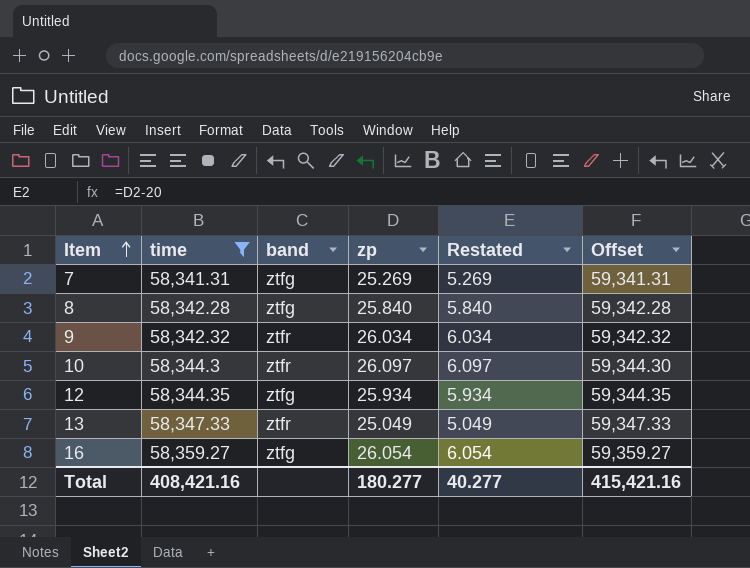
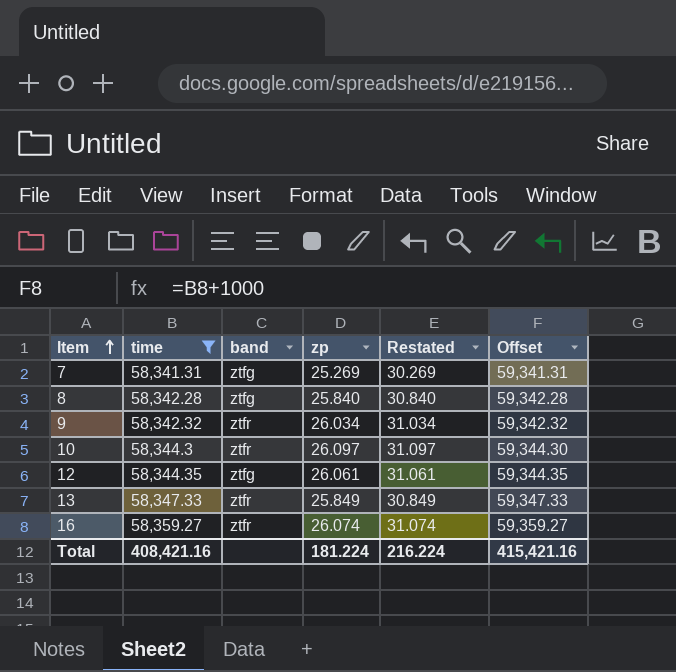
column Restated | formula: [zp] - 20 -> [zp] + 5
12 | zp: 25.934 -> 26.061
13 | zp: 25.049 -> 25.849
16 | band: ztfg -> ztfr
16 | zp: 26.054 -> 26.074
Total | zp: 180.277 -> 181.224
Total | Restated: 40.277 -> 216.224

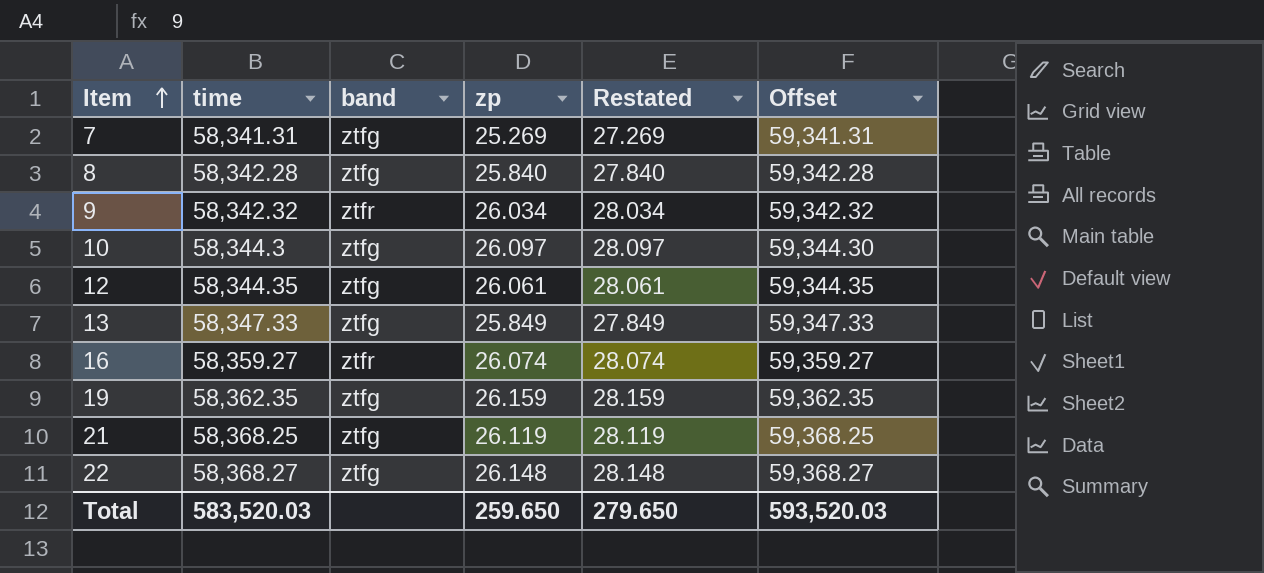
filter: time <= 58,359.27 -> none
column Restated | formula: [zp] + 5 -> [zp] + 2
10 | band: ztfr -> ztfg
13 | band: ztfr -> ztfg
Total | time: 408,421.16 -> 583,520.03
Total | zp: 181.224 -> 259.650
Total | Restated: 216.224 -> 279.650
Total | Offset: 415,421.16 -> 593,520.03

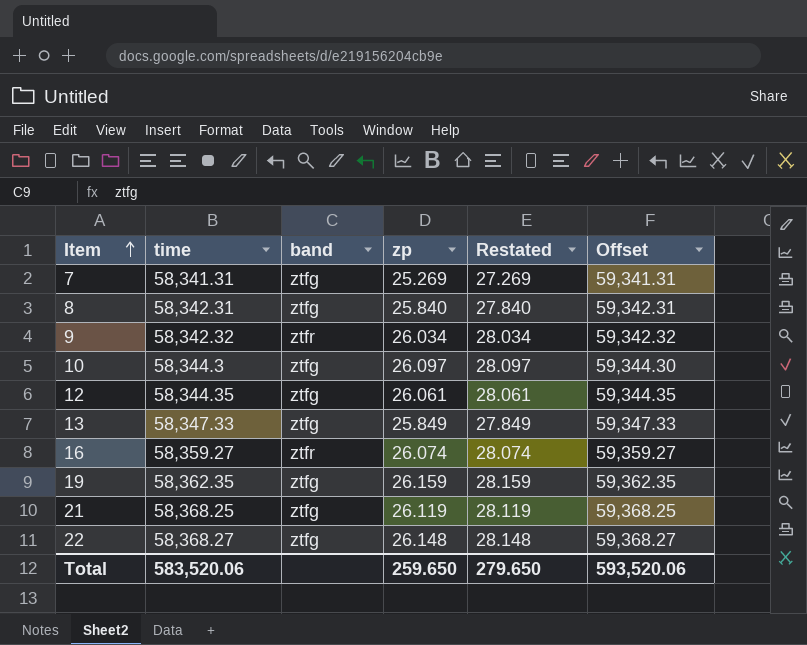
8 | time: 58,342.28 -> 58,342.31
8 | Offset: 59,342.28 -> 59,342.31
Total | time: 583,520.03 -> 583,520.06
Total | Offset: 593,520.03 -> 593,520.06

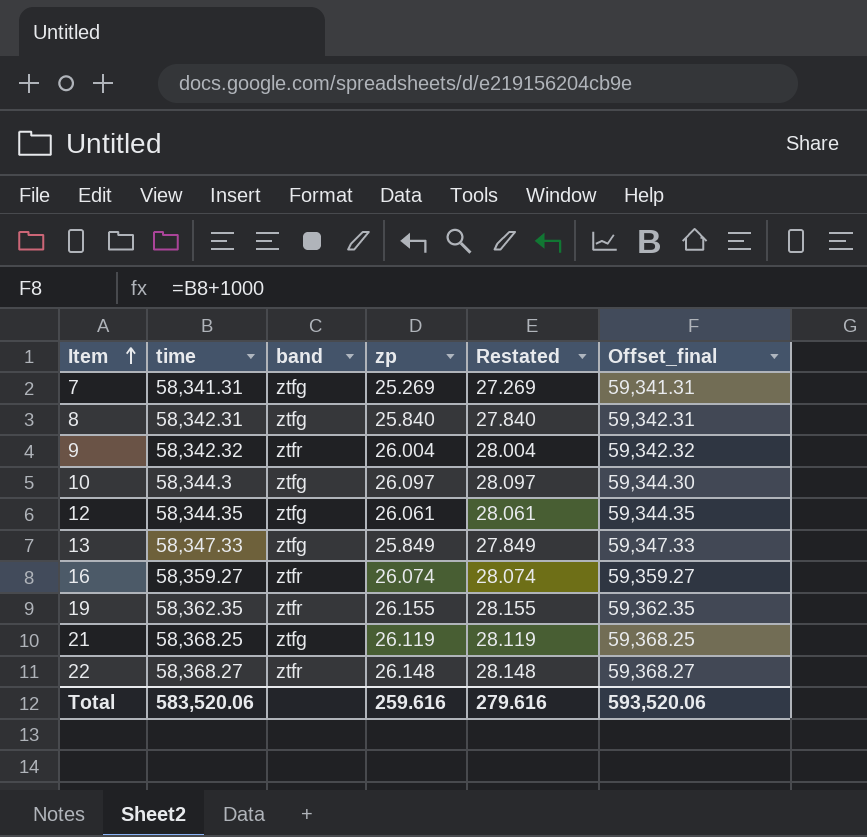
column name: Offset -> Offset_final
9 | zp: 26.034 -> 26.004
9 | Restated: 28.034 -> 28.004
19 | band: ztfg -> ztfr
19 | zp: 26.159 -> 26.155
19 | Restated: 28.159 -> 28.155
22 | band: ztfg -> ztfr
Total | zp: 259.650 -> 259.616
Total | Restated: 279.650 -> 279.616

